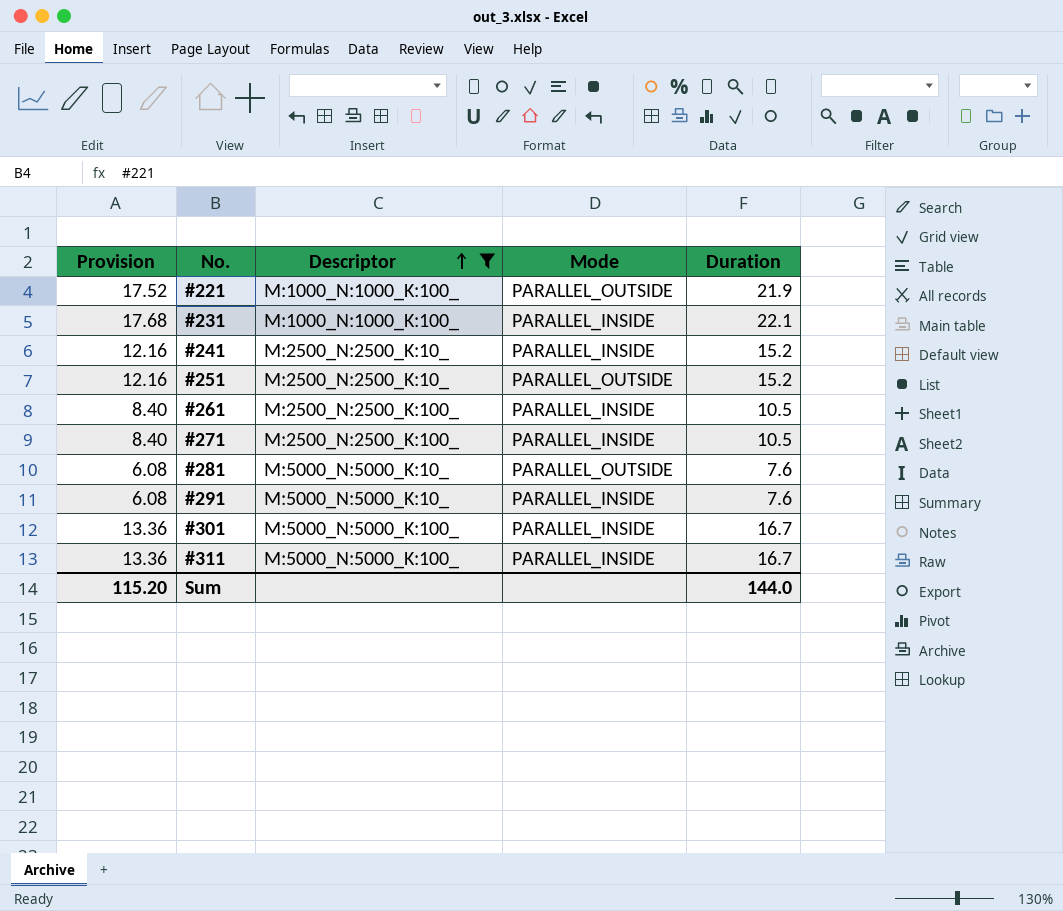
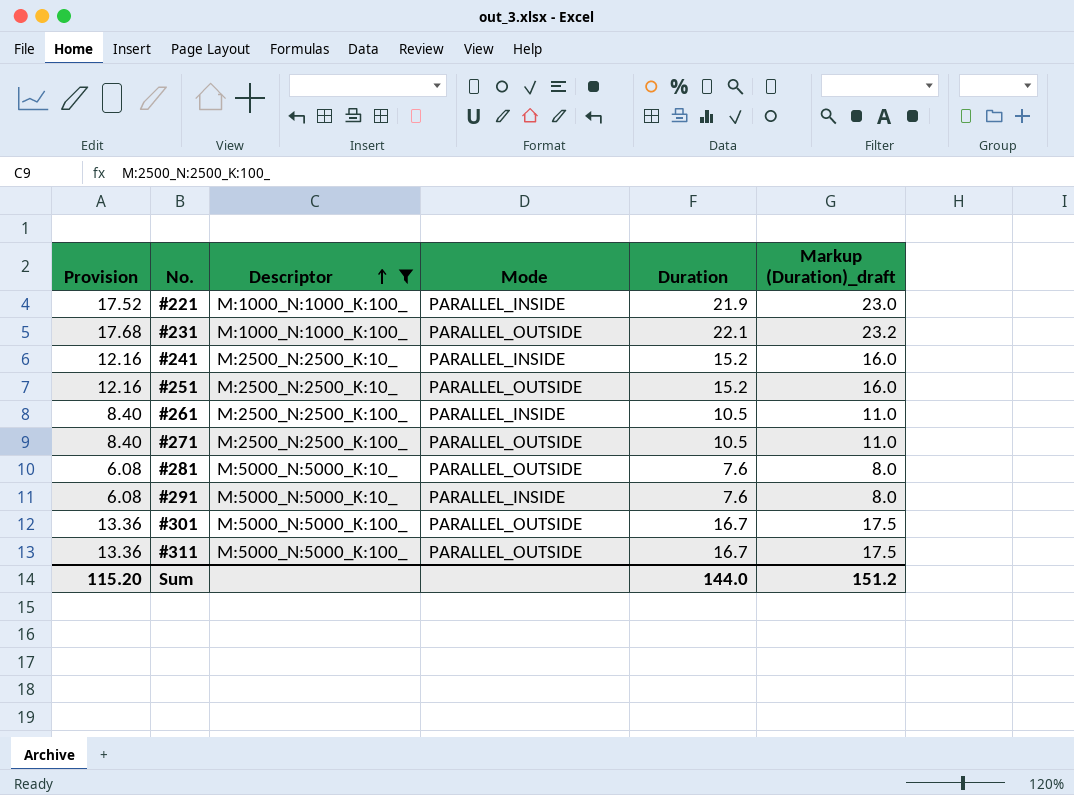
column Markup (Duration)_draft | formula: none -> [Duration] * 1.05
#221 | Mode: PARALLEL_OUTSIDE -> PARALLEL_INSIDE
#231 | Mode: PARALLEL_INSIDE -> PARALLEL_OUTSIDE
#271 | Mode: PARALLEL_INSIDE -> PARALLEL_OUTSIDE
#301 | Mode: PARALLEL_INSIDE -> PARALLEL_OUTSIDE
#311 | Mode: PARALLEL_INSIDE -> PARALLEL_OUTSIDE

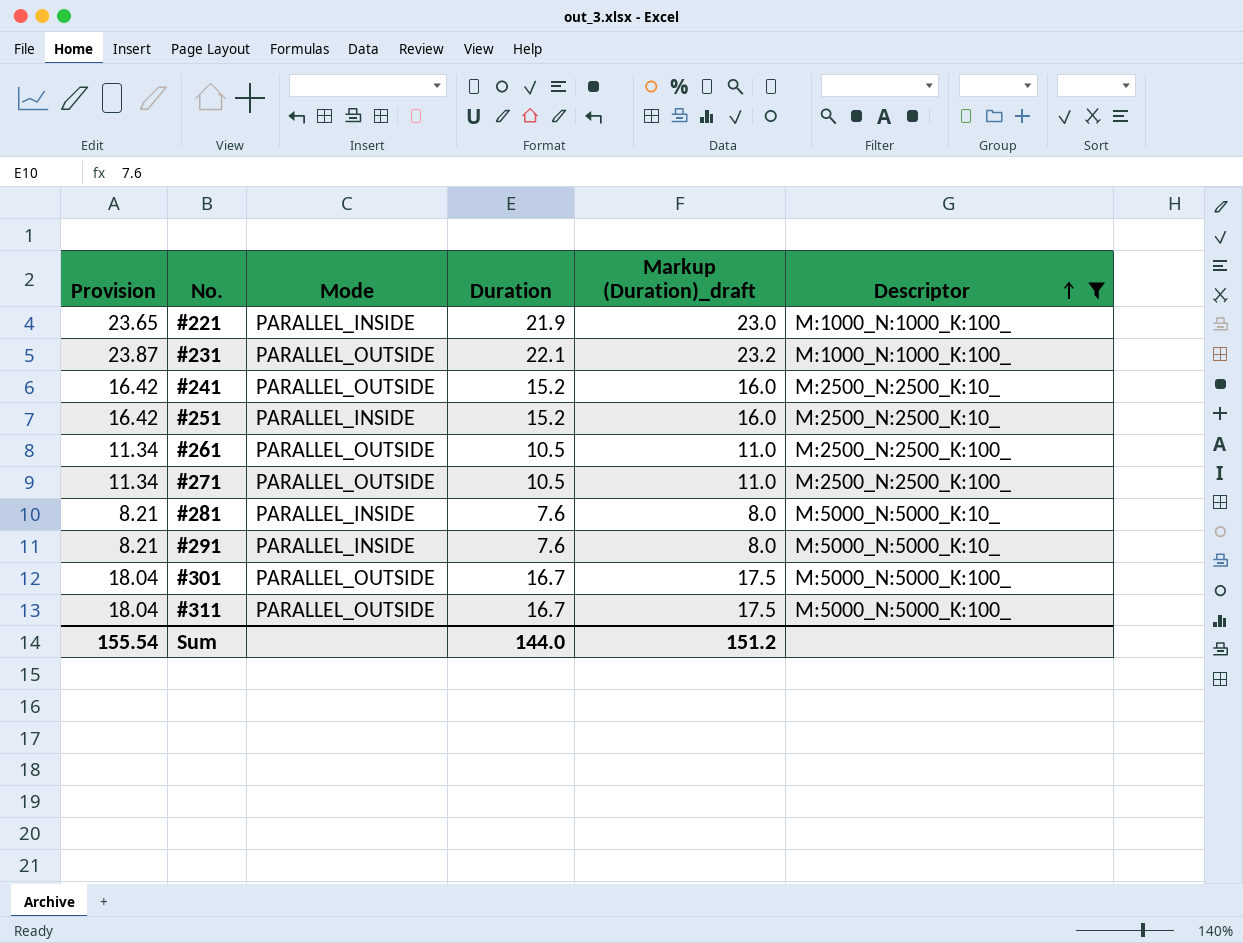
column Provision | formula: [Duration] * 0.8 -> [Duration] * 1.08
column Descriptor | position: 3 -> 6
#241 | Mode: PARALLEL_INSIDE -> PARALLEL_OUTSIDE
#251 | Mode: PARALLEL_OUTSIDE -> PARALLEL_INSIDE
#261 | Mode: PARALLEL_INSIDE -> PARALLEL_OUTSIDE
#281 | Mode: PARALLEL_OUTSIDE -> PARALLEL_INSIDE
Sum | Provision: 115.20 -> 155.54

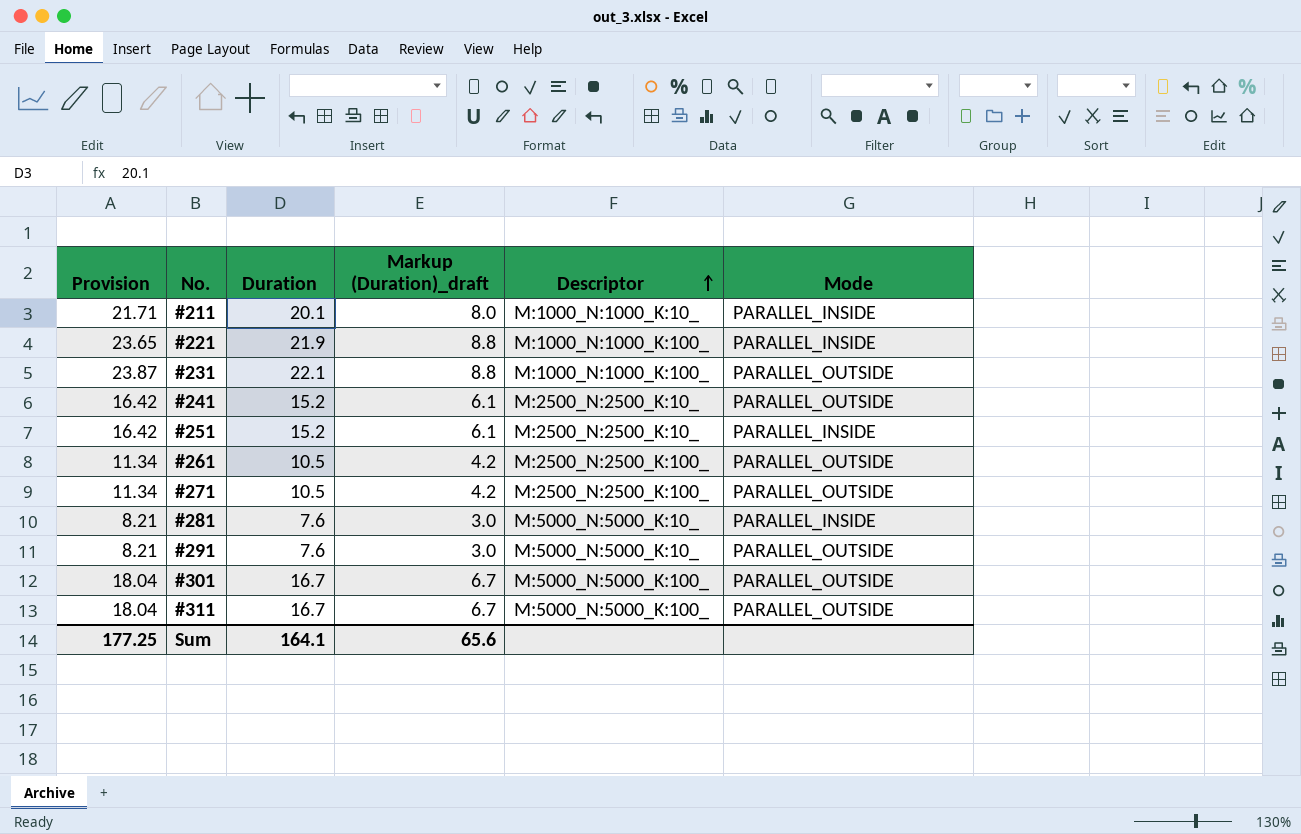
filter: Descriptor != M:1000_N:1000_K:10_ -> none
column Markup (Duration)_draft | formula: [Duration] * 1.05 -> [Duration] * 0.4
column Mode | position: 3 -> 6
#291 | Mode: PARALLEL_INSIDE -> PARALLEL_OUTSIDE
Sum | Provision: 155.54 -> 177.25
Sum | Duration: 144.0 -> 164.1
Sum | Markup (Duration)_draft: 151.2 -> 65.6

